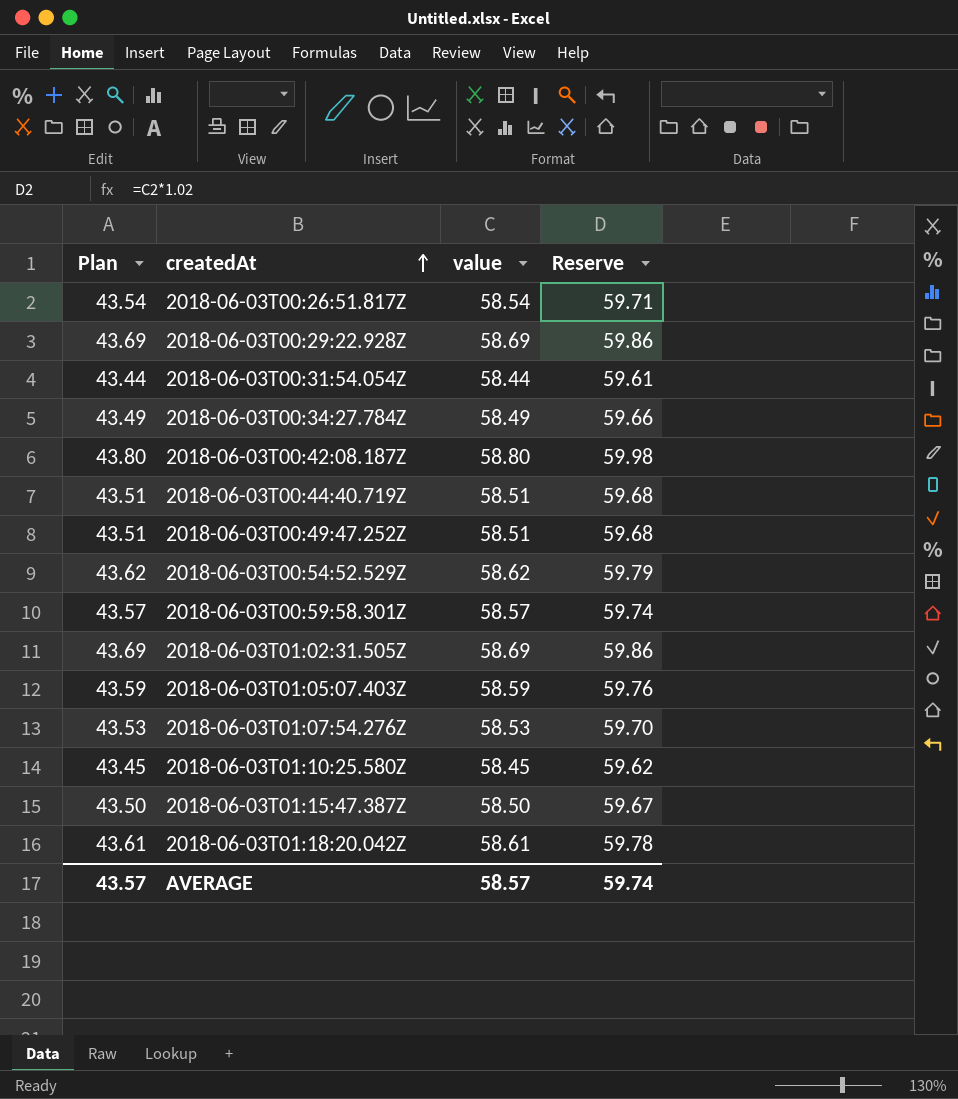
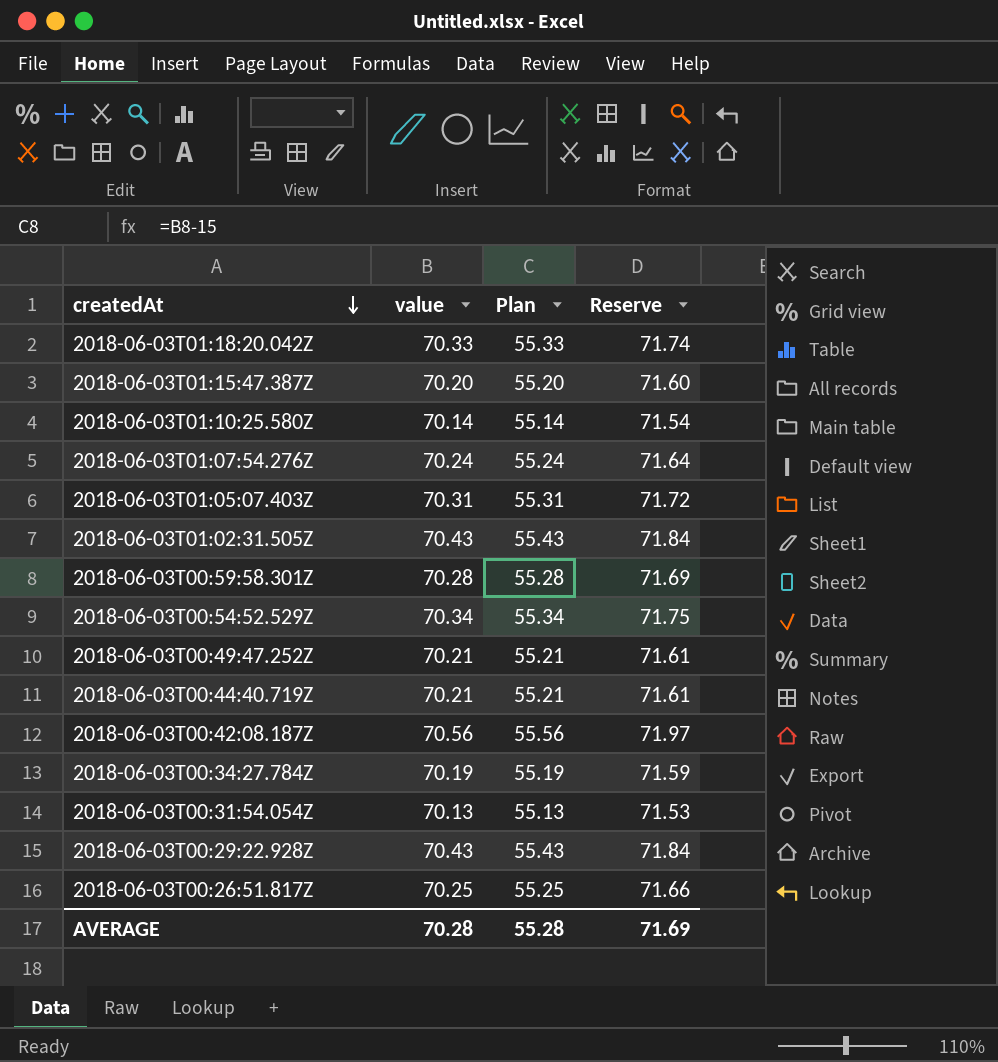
row order: createdAt ascending -> createdAt descending
column Plan | position: 1 -> 3
2018-06-03T01:18:20.042Z | value: 58.61 -> 70.33
2018-06-03T01:18:20.042Z | Plan: 43.61 -> 55.33
2018-06-03T01:18:20.042Z | Reserve: 59.78 -> 71.74
2018-06-03T01:15:47.387Z | value: 58.50 -> 70.20
2018-06-03T01:15:47.387Z | Plan: 43.50 -> 55.20
2018-06-03T01:15:47.387Z | Reserve: 59.67 -> 71.60
2018-06-03T01:10:25.580Z | value: 58.45 -> 70.14
2018-06-03T01:10:25.580Z | Plan: 43.45 -> 55.14
2018-06-03T01:10:25.580Z | Reserve: 59.62 -> 71.54
2018-06-03T01:07:54.276Z | value: 58.53 -> 70.24
2018-06-03T01:07:54.276Z | Plan: 43.53 -> 55.24
2018-06-03T01:07:54.276Z | Reserve: 59.70 -> 71.64
2018-06-03T01:05:07.403Z | value: 58.59 -> 70.31
2018-06-03T01:05:07.403Z | Plan: 43.59 -> 55.31
2018-06-03T01:05:07.403Z | Reserve: 59.76 -> 71.72
2018-06-03T01:02:31.505Z | value: 58.69 -> 70.43
2018-06-03T01:02:31.505Z | Plan: 43.69 -> 55.43
2018-06-03T01:02:31.505Z | Reserve: 59.86 -> 71.84
2018-06-03T00:59:58.301Z | value: 58.57 -> 70.28
2018-06-03T00:59:58.301Z | Plan: 43.57 -> 55.28
2018-06-03T00:59:58.301Z | Reserve: 59.74 -> 71.69
2018-06-03T00:54:52.529Z | value: 58.62 -> 70.34
2018-06-03T00:54:52.529Z | Plan: 43.62 -> 55.34
2018-06-03T00:54:52.529Z | Reserve: 59.79 -> 71.75
2018-06-03T00:49:47.252Z | value: 58.51 -> 70.21
2018-06-03T00:49:47.252Z | Plan: 43.51 -> 55.21
2018-06-03T00:49:47.252Z | Reserve: 59.68 -> 71.61
2018-06-03T00:44:40.719Z | value: 58.51 -> 70.21
2018-06-03T00:44:40.719Z | Plan: 43.51 -> 55.21
2018-06-03T00:44:40.719Z | Reserve: 59.68 -> 71.61
2018-06-03T00:42:08.187Z | value: 58.80 -> 70.56
2018-06-03T00:42:08.187Z | Plan: 43.80 -> 55.56
2018-06-03T00:42:08.187Z | Reserve: 59.98 -> 71.97
2018-06-03T00:34:27.784Z | value: 58.49 -> 70.19
2018-06-03T00:34:27.784Z | Plan: 43.49 -> 55.19
2018-06-03T00:34:27.784Z | Reserve: 59.66 -> 71.59
2018-06-03T00:31:54.054Z | value: 58.44 -> 70.13
2018-06-03T00:31:54.054Z | Plan: 43.44 -> 55.13
2018-06-03T00:31:54.054Z | Reserve: 59.61 -> 71.53
2018-06-03T00:29:22.928Z | value: 58.69 -> 70.43
2018-06-03T00:29:22.928Z | Plan: 43.69 -> 55.43
2018-06-03T00:29:22.928Z | Reserve: 59.86 -> 71.84
2018-06-03T00:26:51.817Z | value: 58.54 -> 70.25
2018-06-03T00:26:51.817Z | Plan: 43.54 -> 55.25
2018-06-03T00:26:51.817Z | Reserve: 59.71 -> 71.66
AVERAGE | value: 58.57 -> 70.28
AVERAGE | Plan: 43.57 -> 55.28
AVERAGE | Reserve: 59.74 -> 71.69

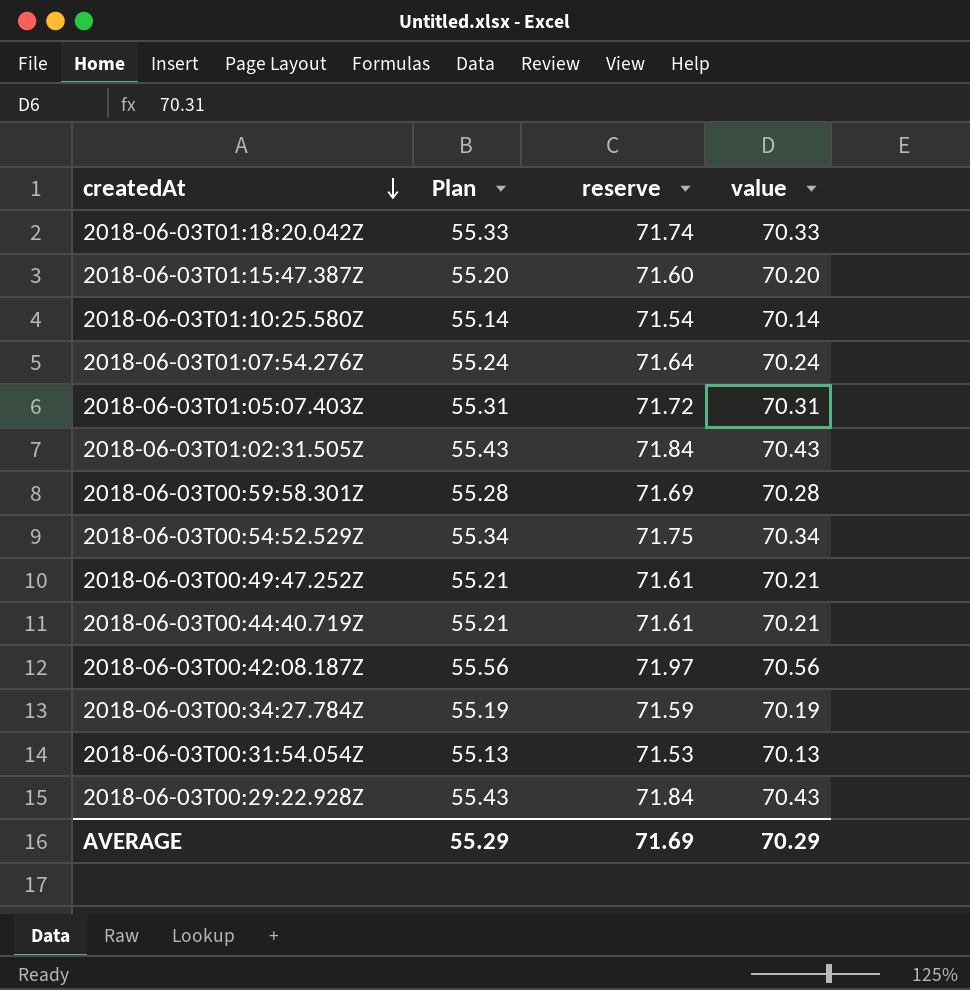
column name: Reserve -> reserve
column value | position: 2 -> 4
row 2018-06-03T00:26:51.817Z: 70.25 | 55.25 | 71.66 -> none
AVERAGE | Plan: 55.28 -> 55.29
AVERAGE | value: 70.28 -> 70.29

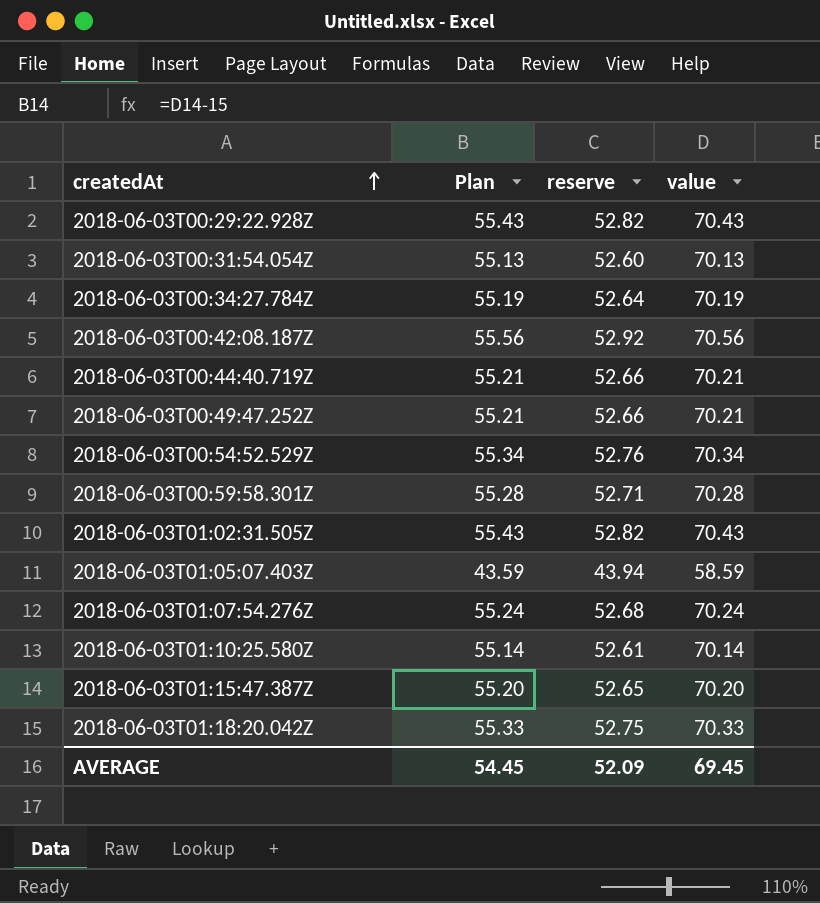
row order: createdAt descending -> createdAt ascending
column reserve | formula: [value] * 1.02 -> [value] * 0.75
2018-06-03T01:05:07.403Z | Plan: 55.31 -> 43.59
2018-06-03T01:05:07.403Z | value: 70.31 -> 58.59
AVERAGE | Plan: 55.29 -> 54.45
AVERAGE | reserve: 71.69 -> 52.09
AVERAGE | value: 70.29 -> 69.45

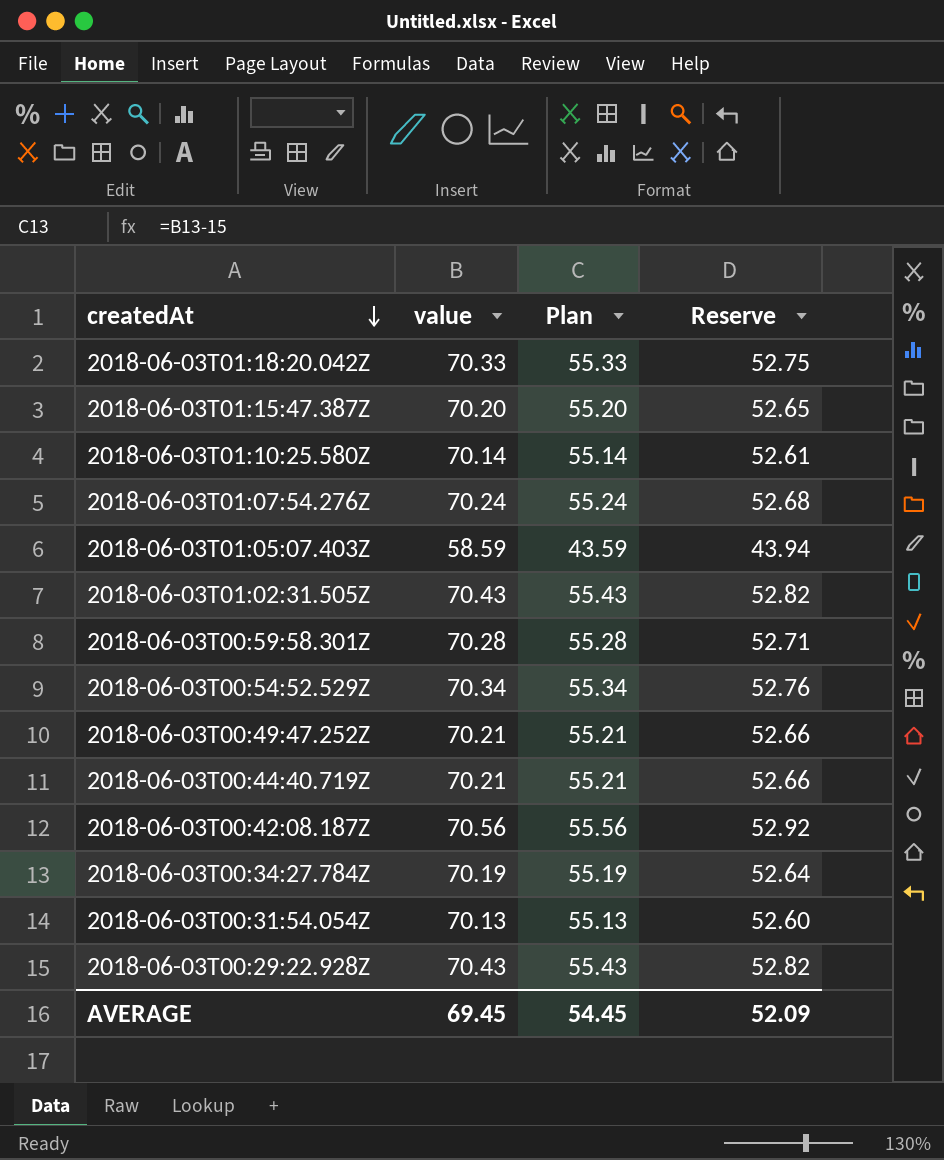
row order: createdAt ascending -> createdAt descending
column value | position: 4 -> 2
column name: reserve -> Reserve

